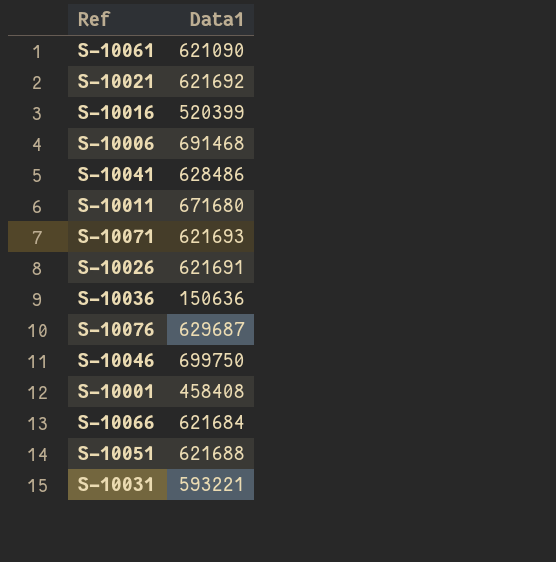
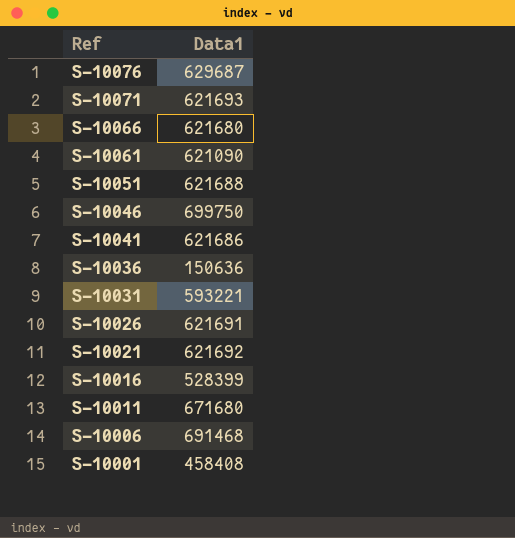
row order: none -> Ref descending
S-10066 | Data1: 621684 -> 621680
S-10041 | Data1: 628486 -> 621686
S-10016 | Data1: 520399 -> 528399

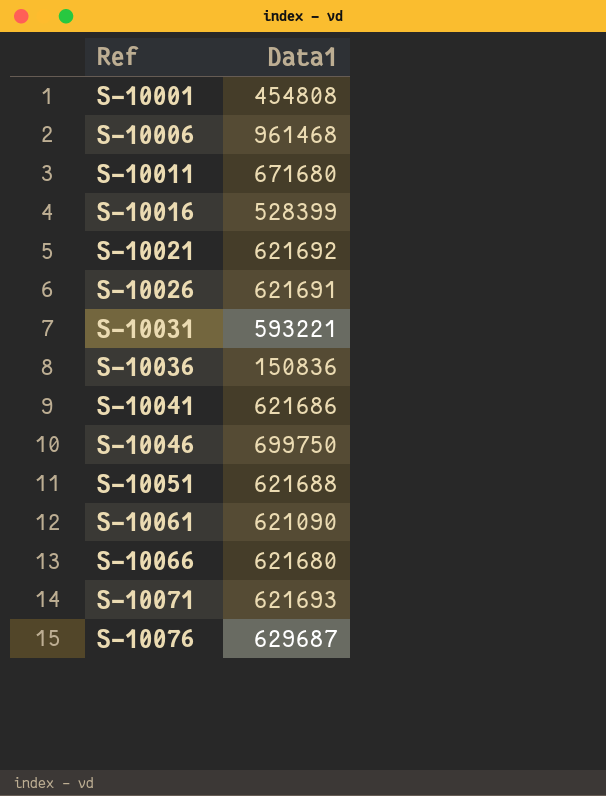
row order: Ref descending -> Ref ascending
S-10001 | Data1: 458408 -> 454808
S-10006 | Data1: 691468 -> 961468
S-10036 | Data1: 150636 -> 150836

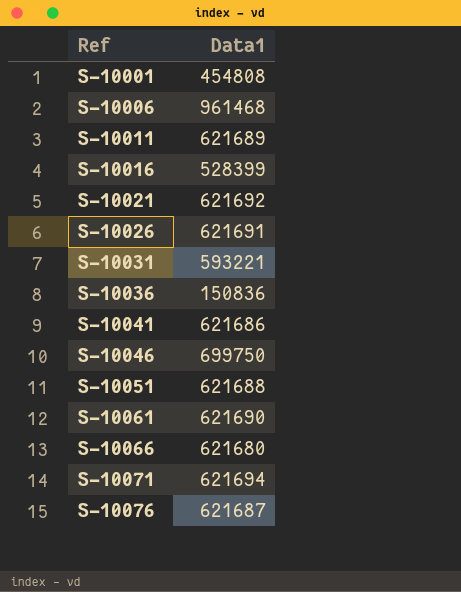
S-10011 | Data1: 671680 -> 621689
S-10061 | Data1: 621090 -> 621690
S-10071 | Data1: 621693 -> 621694
S-10076 | Data1: 629687 -> 621687

